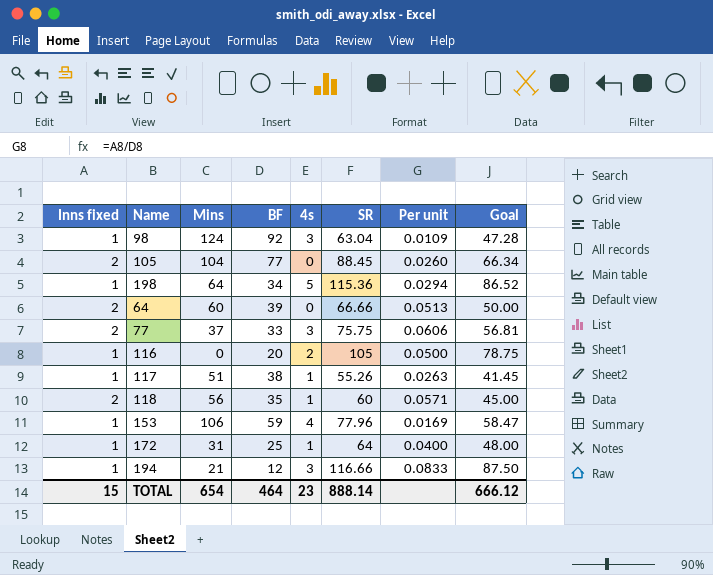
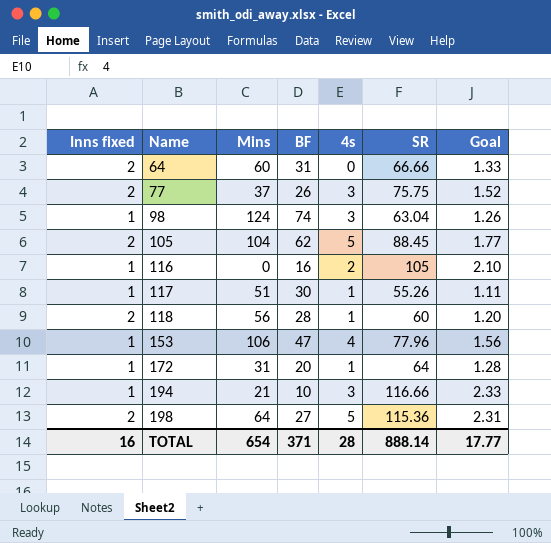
row order: none -> Name ascending
column Per unit | formula: [Inns fixed] / [BF] -> none
column Goal | formula: [SR] * 0.75 -> [SR] * 0.02
64 | BF: 39 -> 31
77 | BF: 33 -> 26
98 | BF: 92 -> 74
105 | BF: 77 -> 62
105 | 4s: 0 -> 5
116 | BF: 20 -> 16
117 | BF: 38 -> 30
118 | BF: 35 -> 28
153 | BF: 59 -> 47
172 | BF: 25 -> 20
194 | BF: 12 -> 10
198 | Inns fixed: 1 -> 2
198 | BF: 34 -> 27
TOTAL | Inns fixed: 15 -> 16
TOTAL | BF: 464 -> 371
TOTAL | 4s: 23 -> 28
TOTAL | Goal: 666.12 -> 17.77

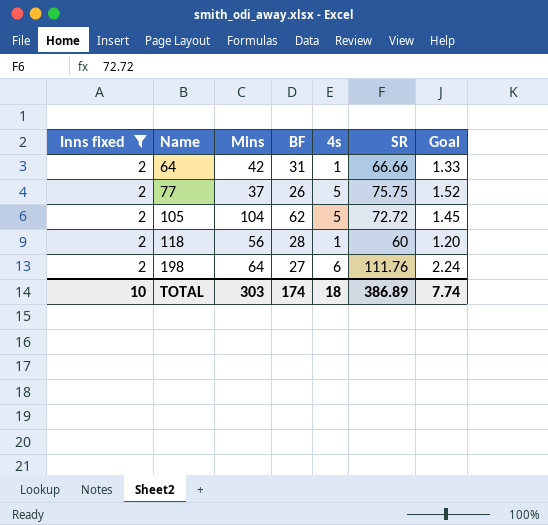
filter: none -> Inns fixed = 2
64 | Mins: 60 -> 42
64 | 4s: 0 -> 1
77 | 4s: 3 -> 5
105 | SR: 88.45 -> 72.72
105 | Goal: 1.77 -> 1.45
198 | 4s: 5 -> 6
198 | SR: 115.36 -> 111.76
198 | Goal: 2.31 -> 2.24
TOTAL | Inns fixed: 16 -> 10
TOTAL | Mins: 654 -> 303
TOTAL | BF: 371 -> 174
TOTAL | 4s: 28 -> 18
TOTAL | SR: 888.14 -> 386.89
TOTAL | Goal: 17.77 -> 7.74

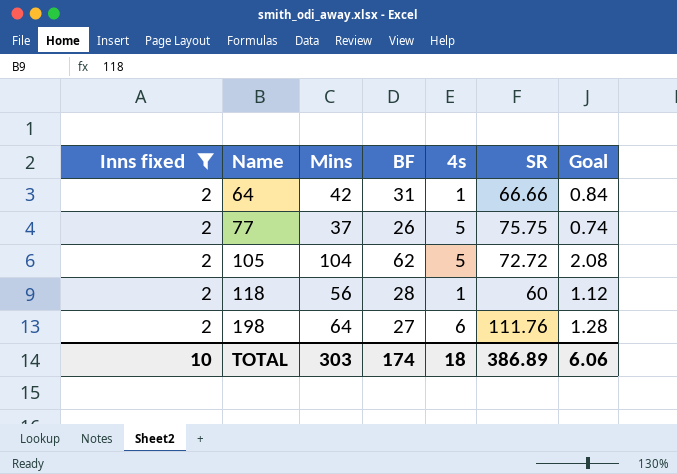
column Goal | formula: [SR] * 0.02 -> [Mins] * 0.02
TOTAL | Goal: 7.74 -> 6.06

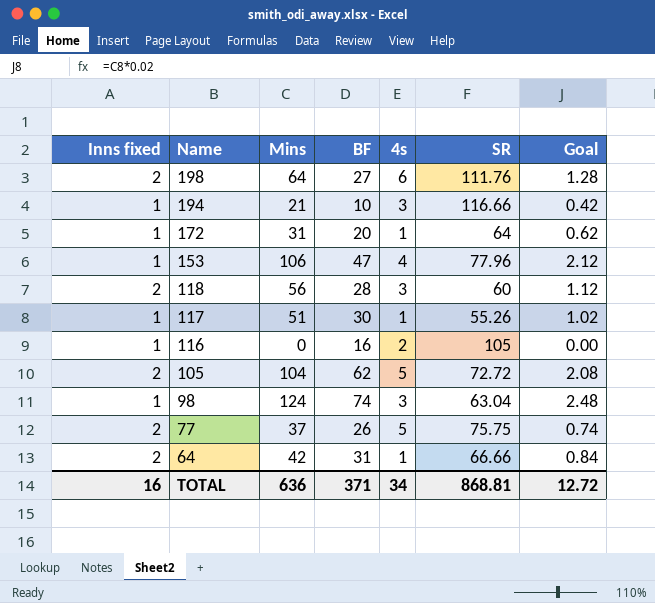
filter: Inns fixed = 2 -> none
row order: Name ascending -> Name descending
118 | 4s: 1 -> 3
TOTAL | Inns fixed: 10 -> 16
TOTAL | Mins: 303 -> 636
TOTAL | BF: 174 -> 371
TOTAL | 4s: 18 -> 34
TOTAL | SR: 386.89 -> 868.81
TOTAL | Goal: 6.06 -> 12.72

